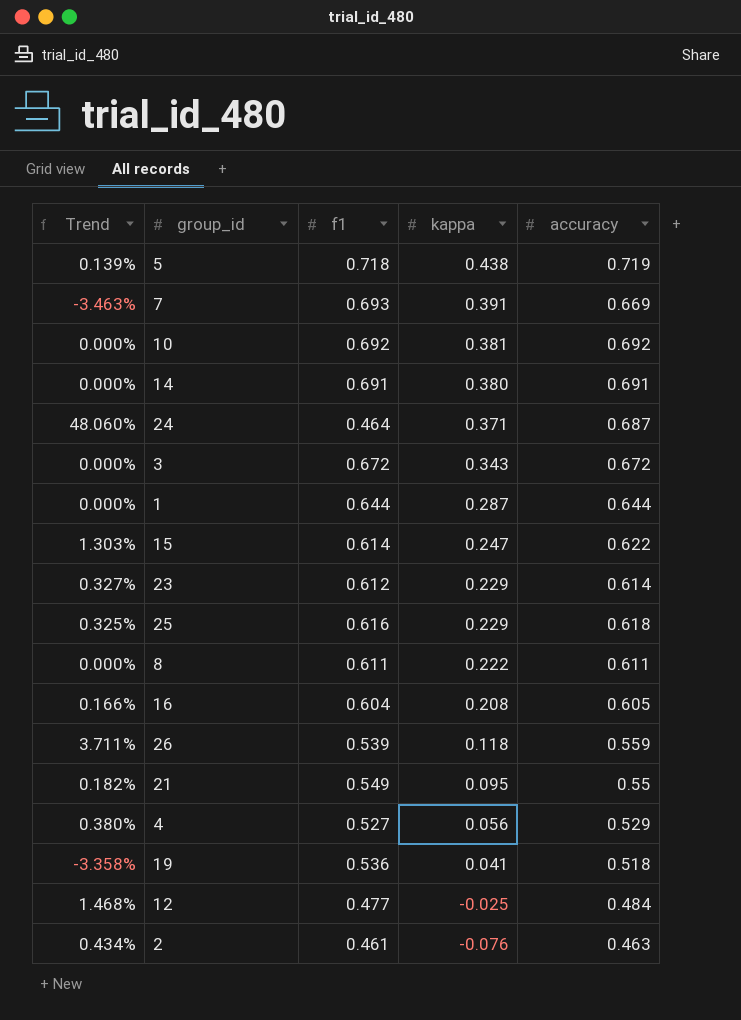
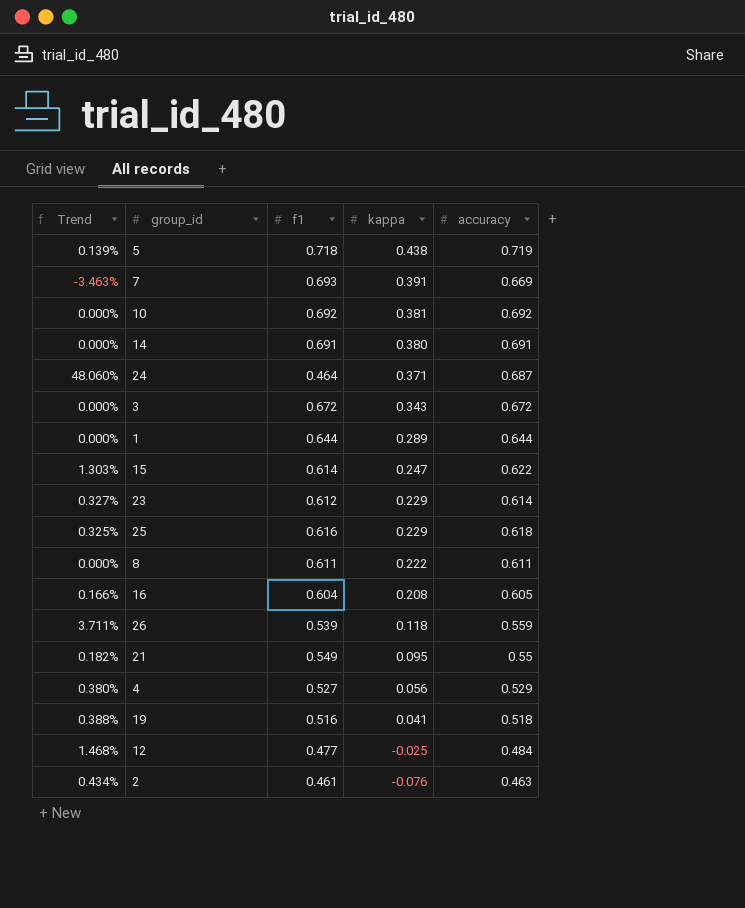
1 | kappa: 0.287 -> 0.289
19 | Trend: -3.358% -> 0.388%
19 | f1: 0.536 -> 0.516

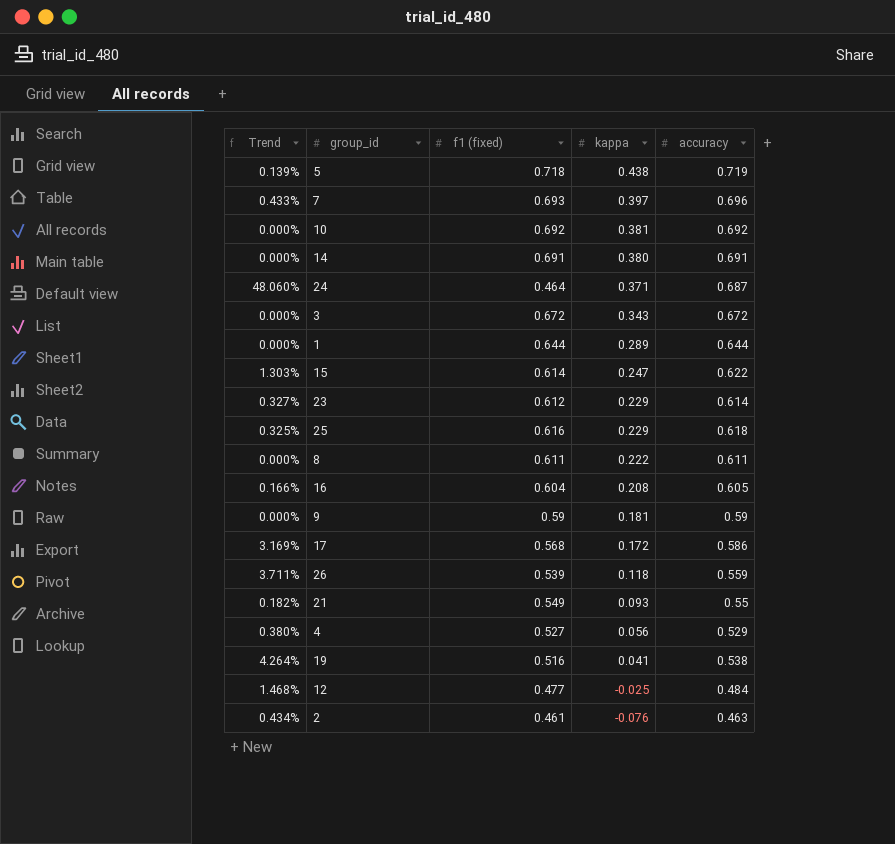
column name: f1 -> f1 (fixed)
7 | Trend: -3.463% -> 0.433%
7 | kappa: 0.391 -> 0.397
7 | accuracy: 0.669 -> 0.696
row 9: none -> 0.000% | 0.59 | 0.181 | 0.59
row 17: none -> 3.169% | 0.568 | 0.172 | 0.586
21 | kappa: 0.095 -> 0.093
19 | Trend: 0.388% -> 4.264%
19 | accuracy: 0.518 -> 0.538

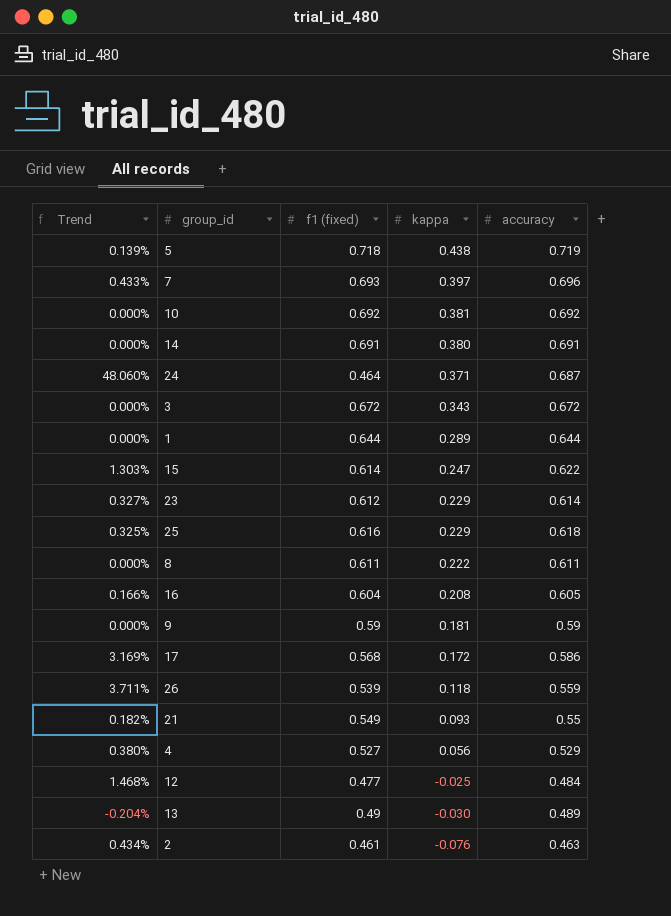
row 19: 4.264% | 0.516 | 0.041 | 0.538 -> none
row 13: none -> -0.204% | 0.49 | -0.030 | 0.489

